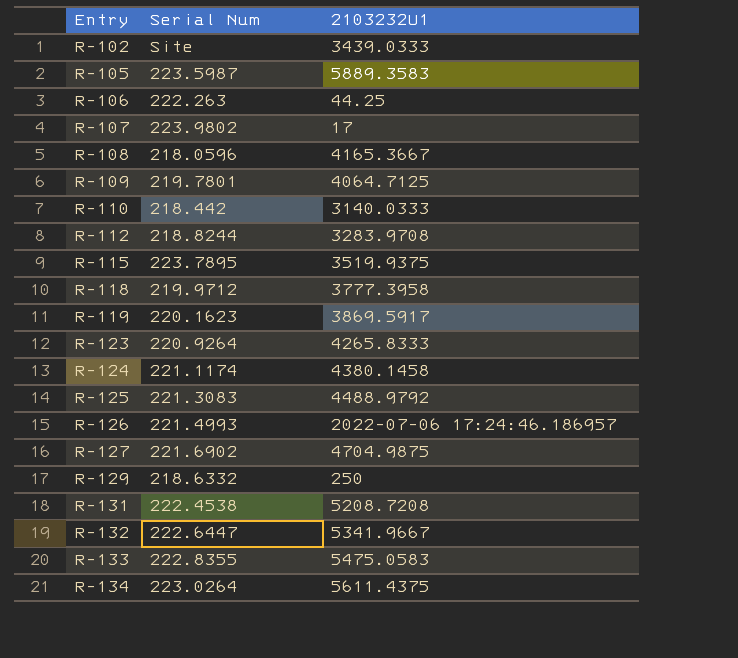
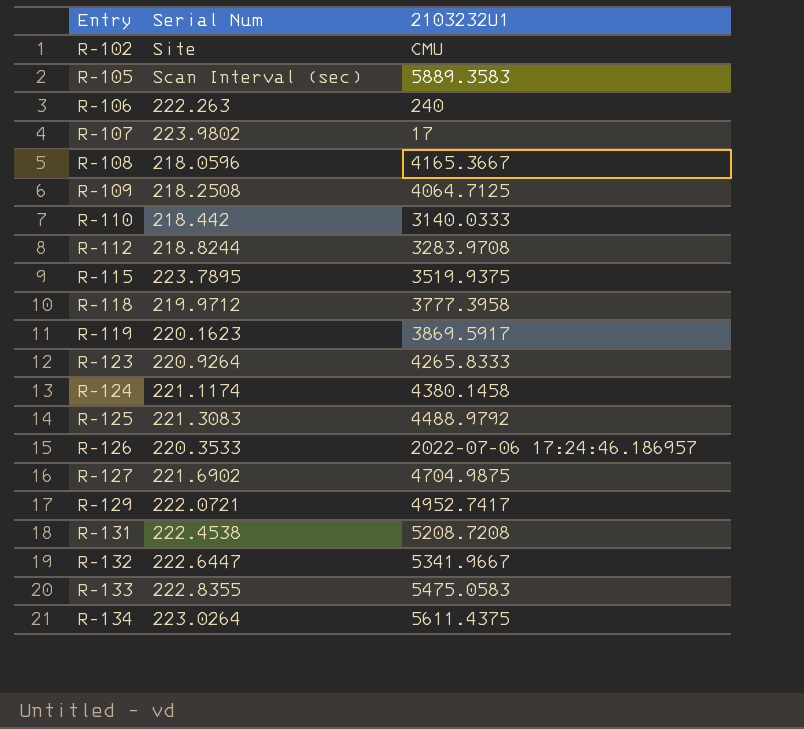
R-102 | 2103232U1: 3439.0333 -> CMU
R-105 | Serial Num: 223.5987 -> Scan Interval (sec)
R-106 | 2103232U1: 44.25 -> 240
R-109 | Serial Num: 219.7801 -> 218.2508
R-126 | Serial Num: 221.4993 -> 220.3533
R-129 | Serial Num: 218.6332 -> 222.0721
R-129 | 2103232U1: 250 -> 4952.7417

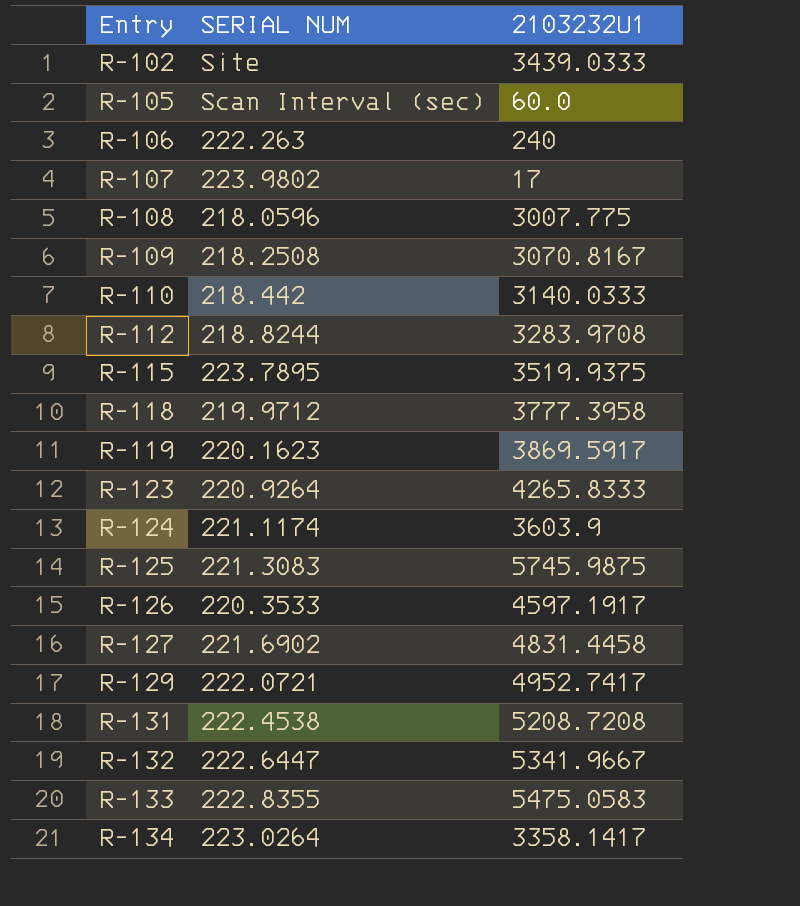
column name: Serial Num -> SERIAL NUM
R-102 | 2103232U1: CMU -> 3439.0333
R-105 | 2103232U1: 5889.3583 -> 60.0
R-108 | 2103232U1: 4165.3667 -> 3007.775
R-109 | 2103232U1: 4064.7125 -> 3070.8167
R-124 | 2103232U1: 4380.1458 -> 3603.9
R-125 | 2103232U1: 4488.9792 -> 5745.9875
R-126 | 2103232U1: 2022-07-06 17:24:46.186957 -> 4597.1917
R-127 | 2103232U1: 4704.9875 -> 4831.4458
R-134 | 2103232U1: 5611.4375 -> 3358.1417

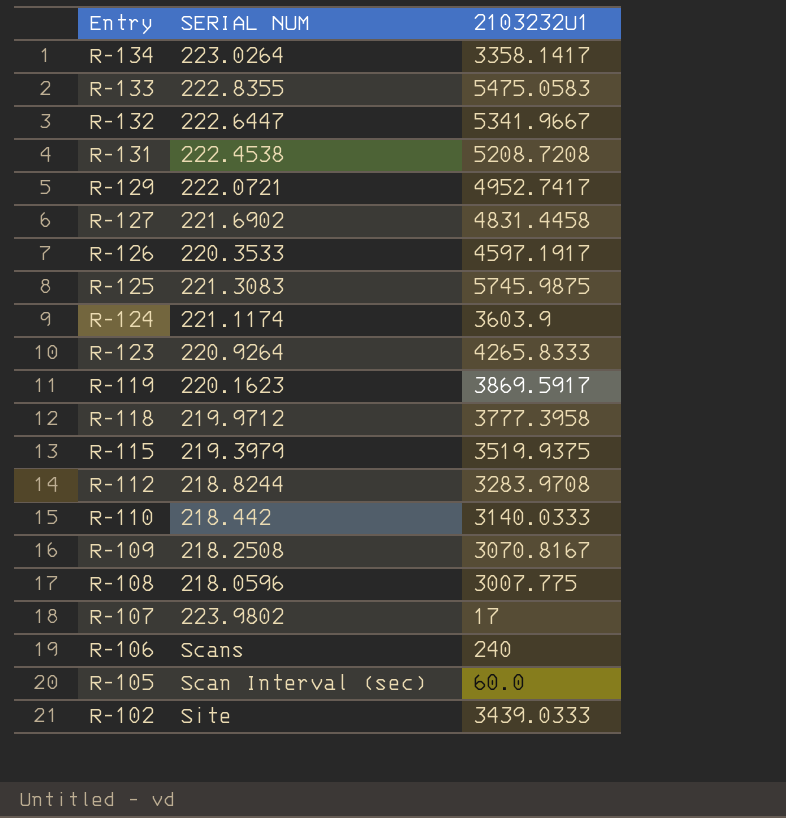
row order: Entry ascending -> Entry descending
R-115 | SERIAL NUM: 223.7895 -> 219.3979
R-106 | SERIAL NUM: 222.263 -> Scans

